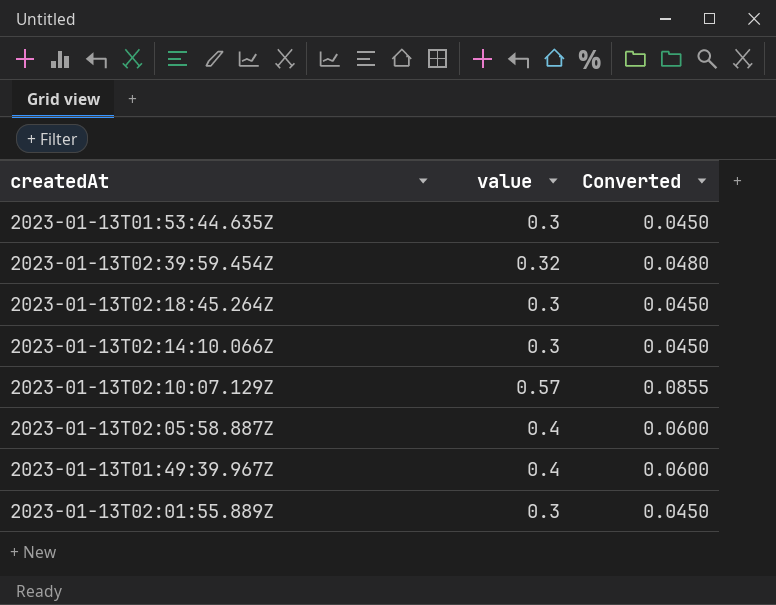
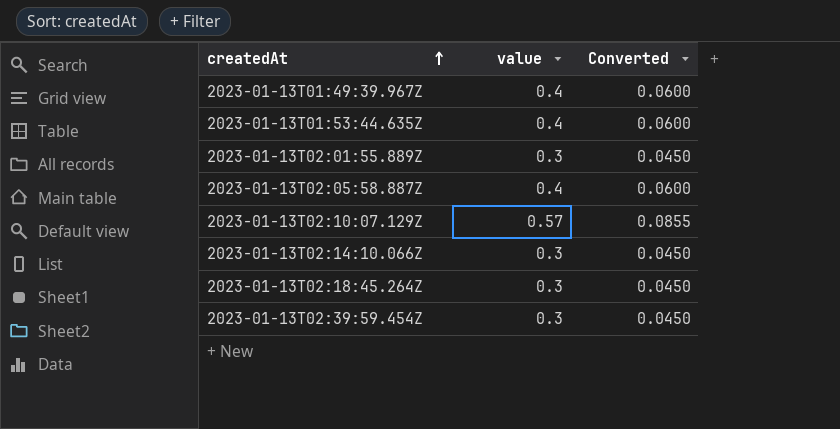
row order: none -> createdAt ascending
2023-01-13T01:53:44.635Z | value: 0.3 -> 0.4
2023-01-13T01:53:44.635Z | Converted: 0.0450 -> 0.0600
2023-01-13T02:39:59.454Z | value: 0.32 -> 0.3
2023-01-13T02:39:59.454Z | Converted: 0.0480 -> 0.0450

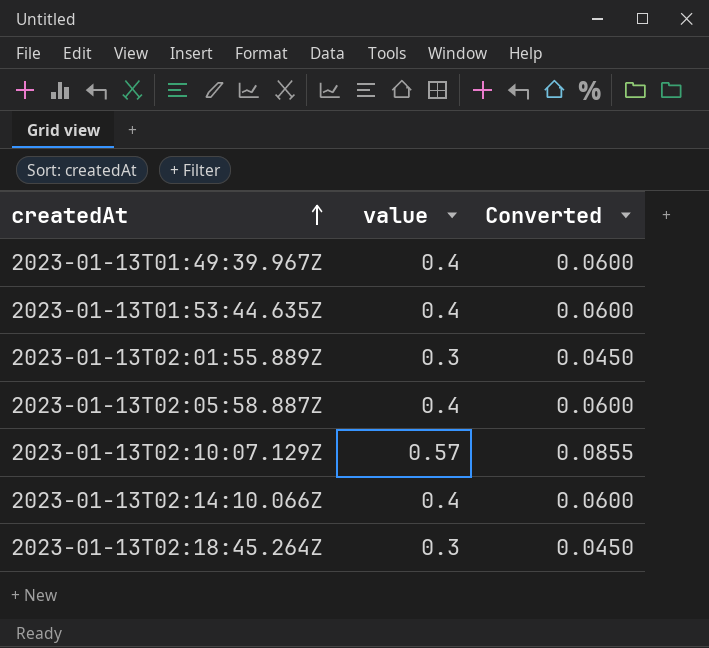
row 2023-01-13T02:39:59.454Z: 0.3 | 0.0450 -> none
2023-01-13T02:14:10.066Z | value: 0.3 -> 0.4
2023-01-13T02:14:10.066Z | Converted: 0.0450 -> 0.0600

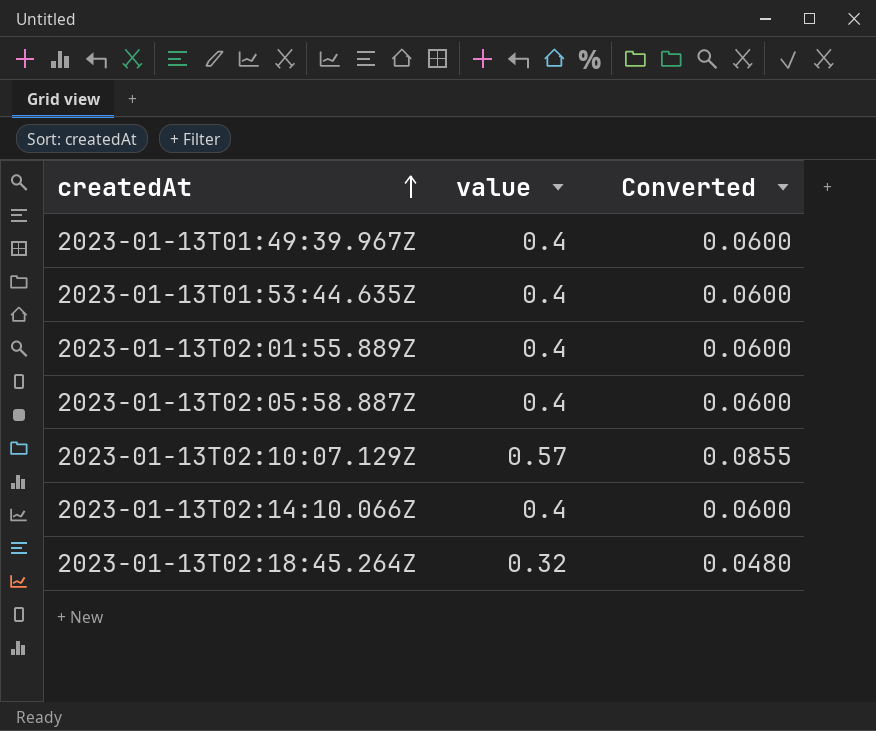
2023-01-13T02:01:55.889Z | value: 0.3 -> 0.4
2023-01-13T02:01:55.889Z | Converted: 0.0450 -> 0.0600
2023-01-13T02:18:45.264Z | value: 0.3 -> 0.32
2023-01-13T02:18:45.264Z | Converted: 0.0450 -> 0.0480

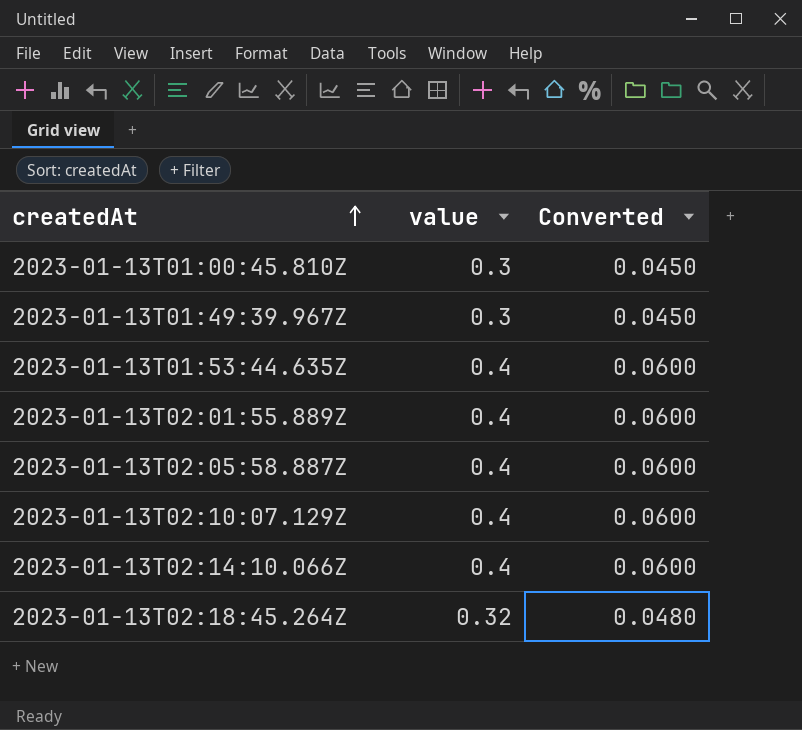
row 2023-01-13T01:00:45.810Z: none -> 0.3 | 0.0450
2023-01-13T01:49:39.967Z | value: 0.4 -> 0.3
2023-01-13T01:49:39.967Z | Converted: 0.0600 -> 0.0450
2023-01-13T02:10:07.129Z | value: 0.57 -> 0.4
2023-01-13T02:10:07.129Z | Converted: 0.0855 -> 0.0600

